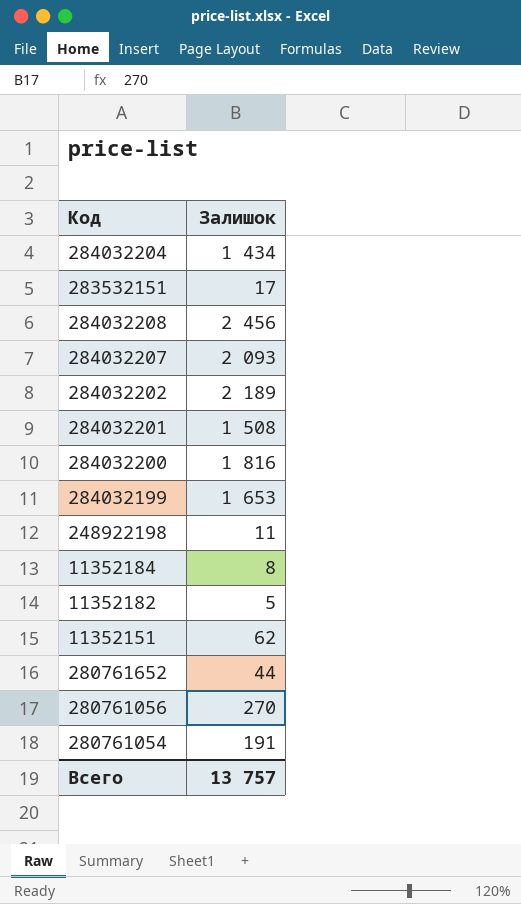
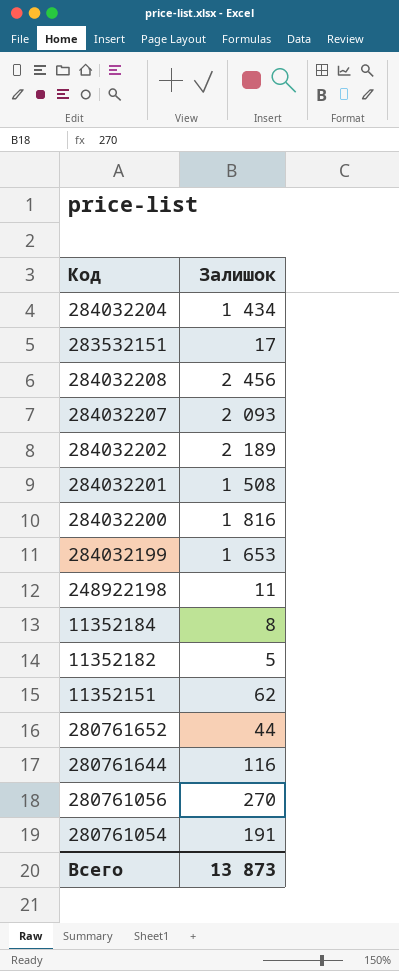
row 280761644: none -> 116
Всего | Залишок: 13 757 -> 13 873

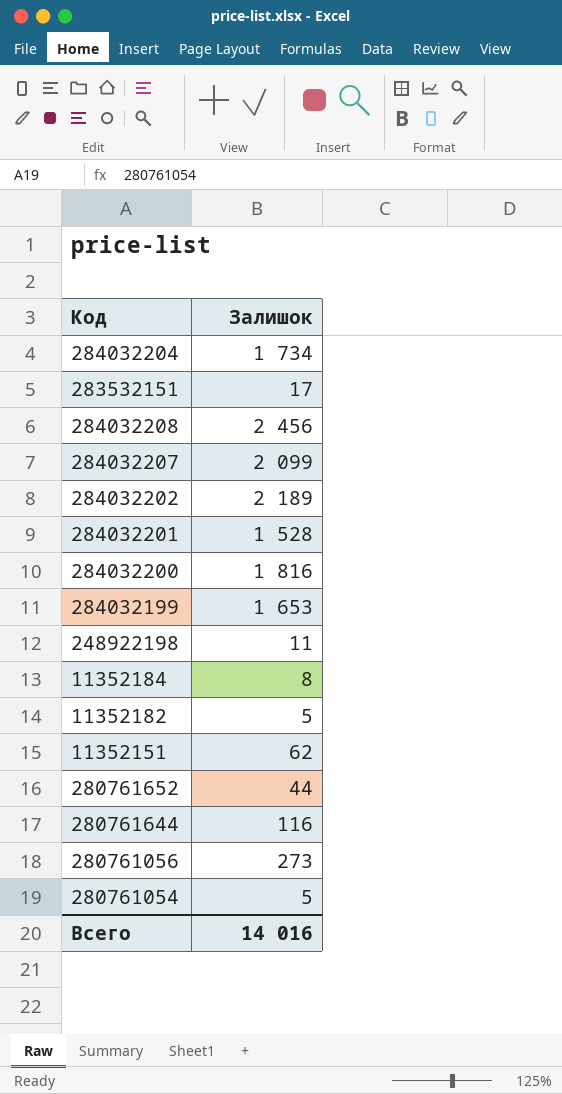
284032204 | Залишок: 1 434 -> 1 734
284032207 | Залишок: 2 093 -> 2 099
284032201 | Залишок: 1 508 -> 1 528
280761056 | Залишок: 270 -> 273
280761054 | Залишок: 191 -> 5
Всего | Залишок: 13 873 -> 14 016

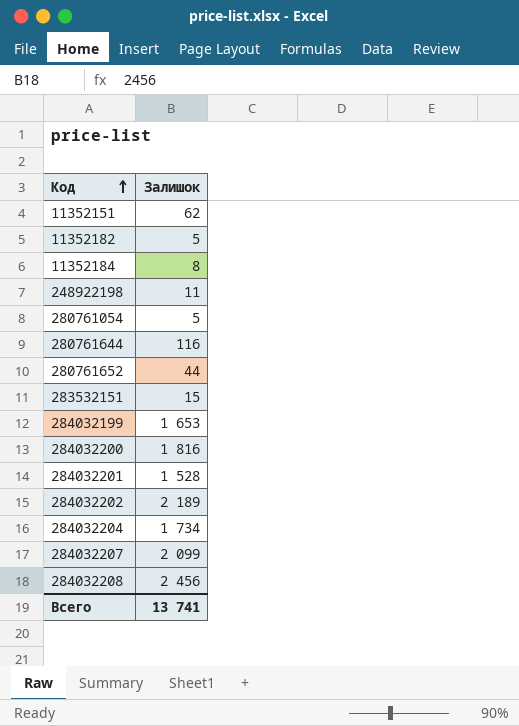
row order: none -> Код ascending
row 280761056: 273 -> none
283532151 | Залишок: 17 -> 15
Всего | Залишок: 14 016 -> 13 741

